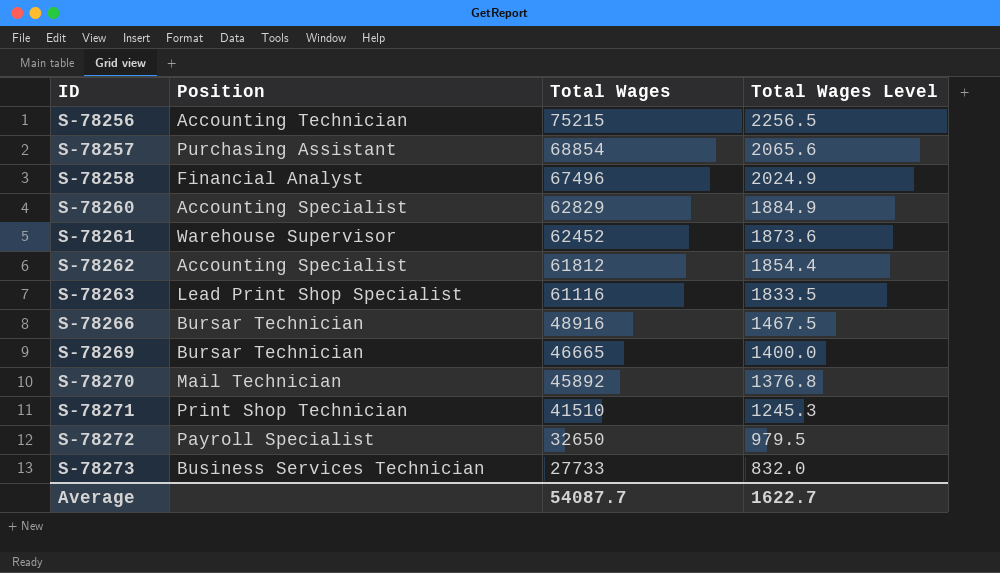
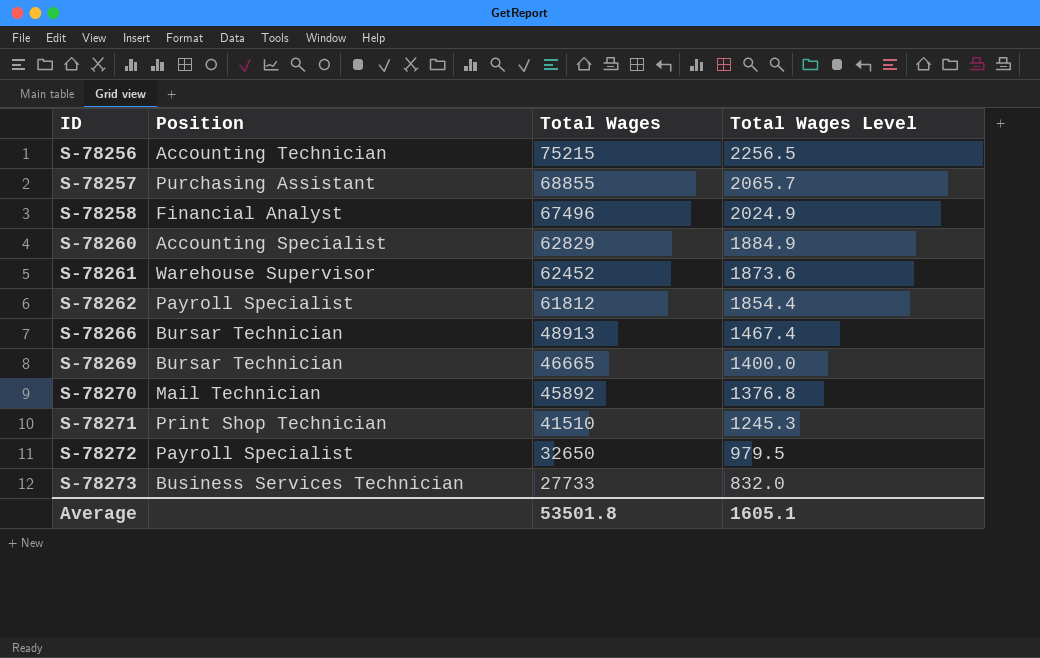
row S-78263: Lead Print Shop Specialist | 61116 | 1833.5 -> none
S-78257 | Total Wages: 68854 -> 68855
S-78257 | Total Wages Level: 2065.6 -> 2065.7
S-78262 | Position: Accounting Specialist -> Payroll Specialist
S-78266 | Total Wages: 48916 -> 48913
S-78266 | Total Wages Level: 1467.5 -> 1467.4
Average | Total Wages: 54087.7 -> 53501.8
Average | Total Wages Level: 1622.7 -> 1605.1

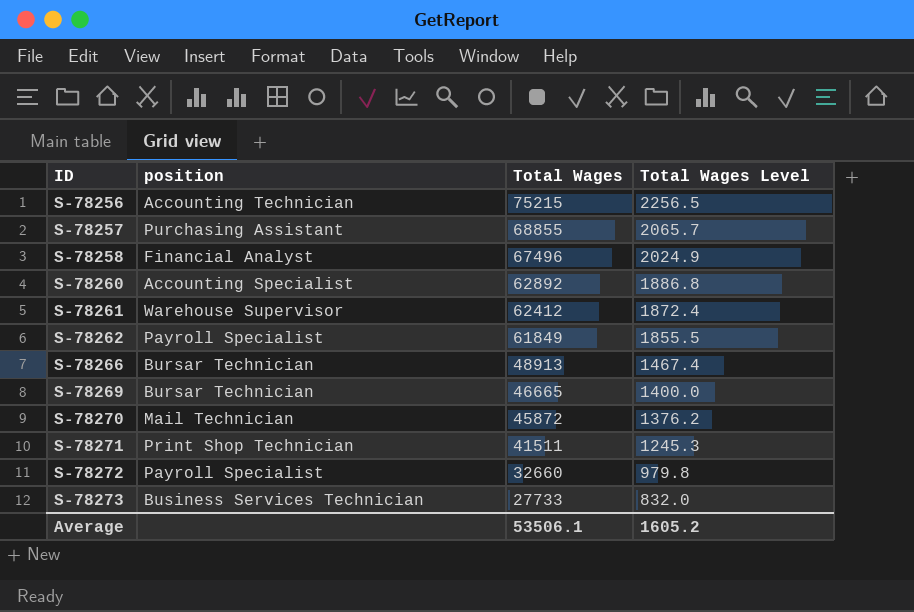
column name: Position -> position
S-78260 | Total Wages: 62829 -> 62892
S-78260 | Total Wages Level: 1884.9 -> 1886.8
S-78261 | Total Wages: 62452 -> 62412
S-78261 | Total Wages Level: 1873.6 -> 1872.4
S-78262 | Total Wages: 61812 -> 61849
S-78262 | Total Wages Level: 1854.4 -> 1855.5
S-78270 | Total Wages: 45892 -> 45872
S-78270 | Total Wages Level: 1376.8 -> 1376.2
S-78271 | Total Wages: 41510 -> 41511
S-78272 | Total Wages: 32650 -> 32660
S-78272 | Total Wages Level: 979.5 -> 979.8
Average | Total Wages: 53501.8 -> 53506.1
Average | Total Wages Level: 1605.1 -> 1605.2

